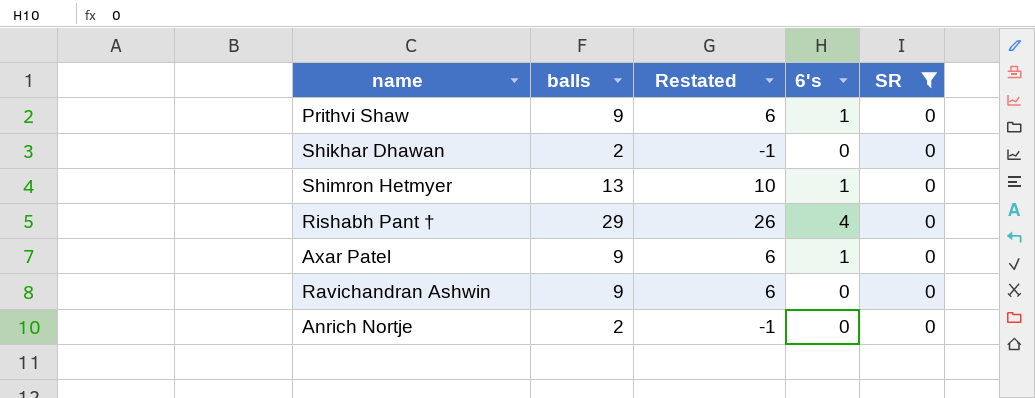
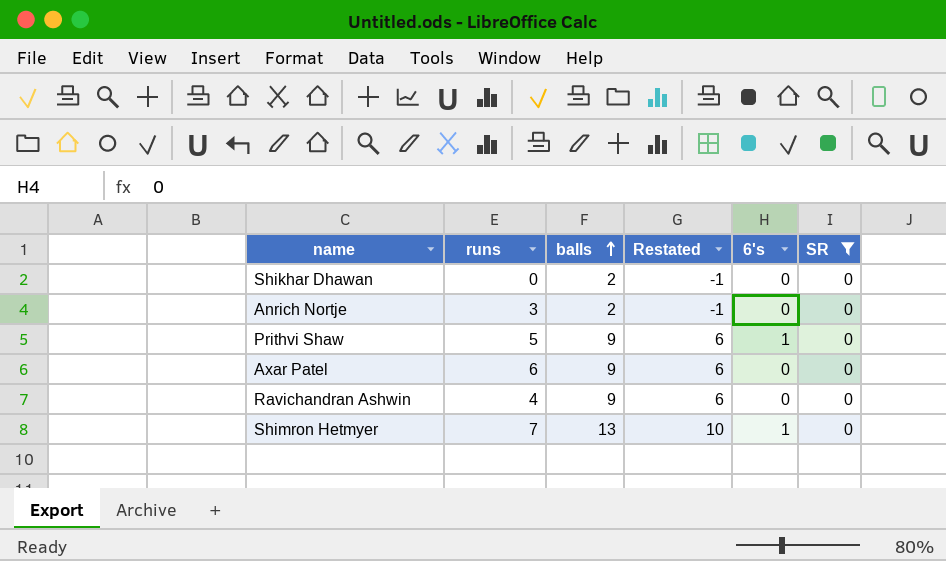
row order: none -> balls ascending
column runs | position: none -> 2
row Rishabh Pant †: 29 | 26 | 4 | 0 -> none
Axar Patel | 6's: 1 -> 0

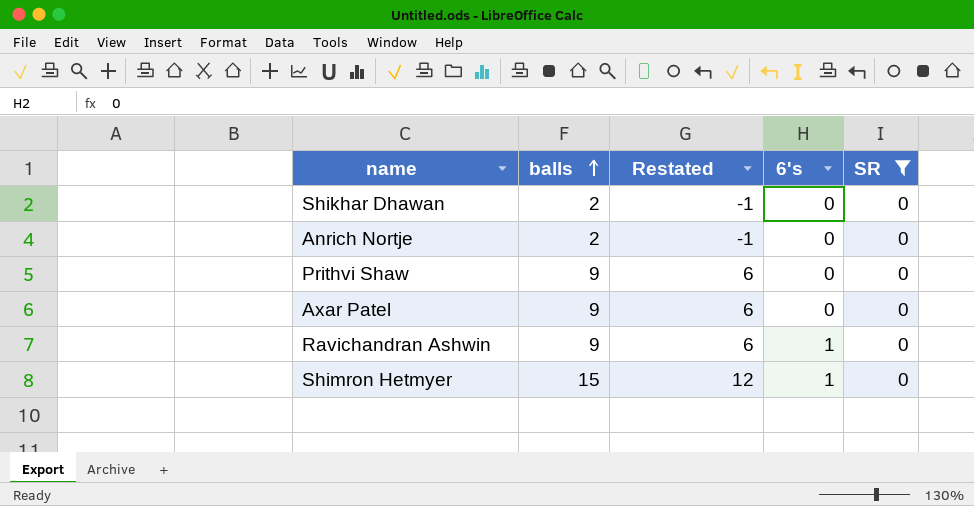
column runs | position: 2 -> none
Prithvi Shaw | 6's: 1 -> 0
Ravichandran Ashwin | 6's: 0 -> 1
Shimron Hetmyer | balls: 13 -> 15
Shimron Hetmyer | Restated: 10 -> 12

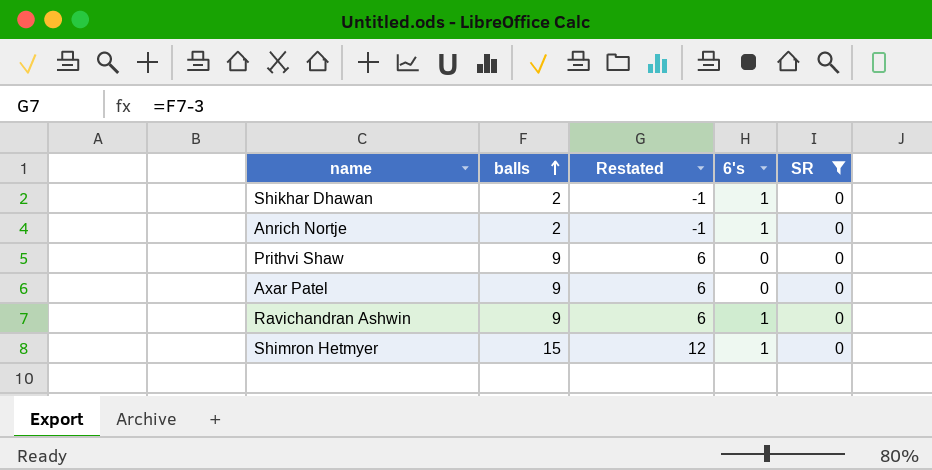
Shikhar Dhawan | 6's: 0 -> 1
Anrich Nortje | 6's: 0 -> 1

